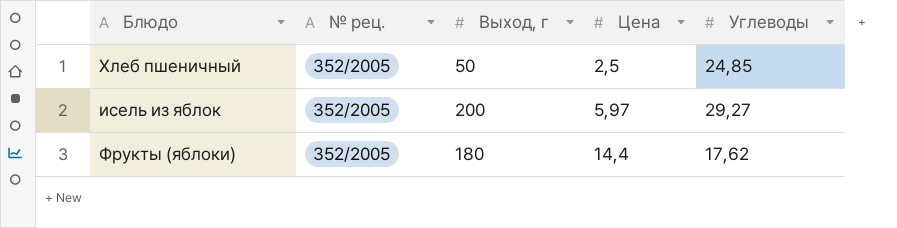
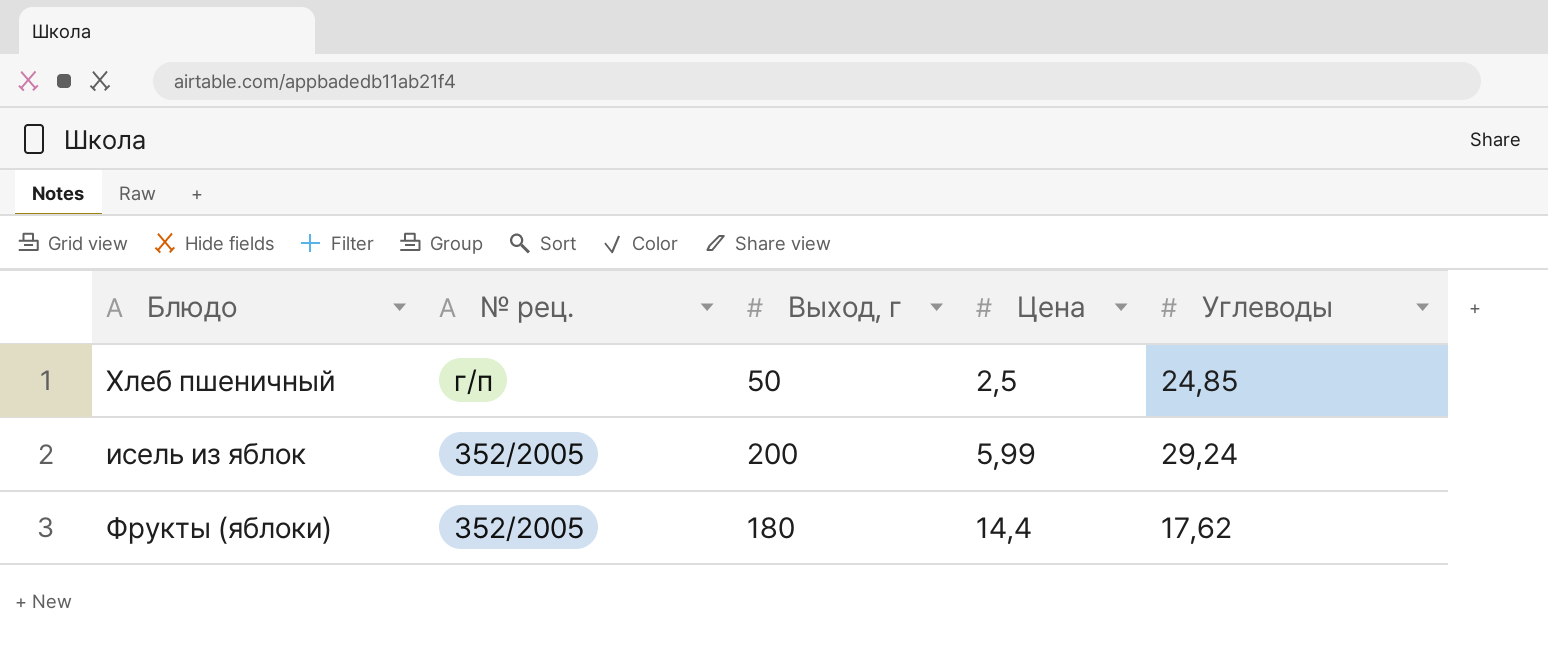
Хлеб пшеничный | № рец.: 352/2005 -> г/п
исель из яблок | Цена: 5,97 -> 5,99
исель из яблок | Углеводы: 29,27 -> 29,24

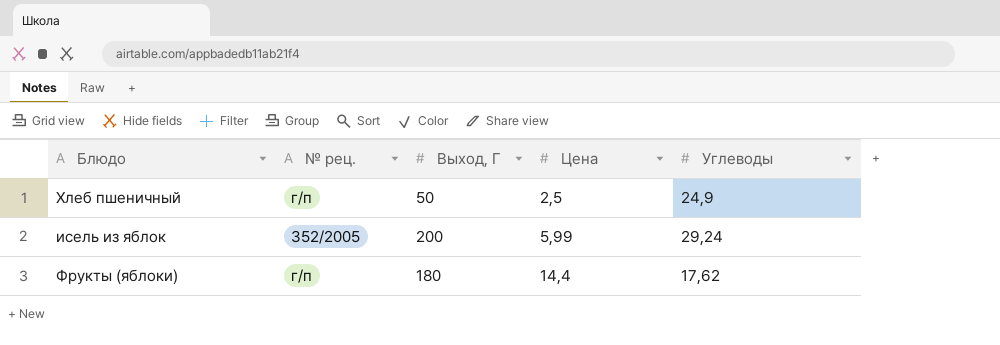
column name: Выход, г -> Выход, Г
Хлеб пшеничный | Углеводы: 24,85 -> 24,9
Фрукты (яблоки) | № рец.: 352/2005 -> г/п

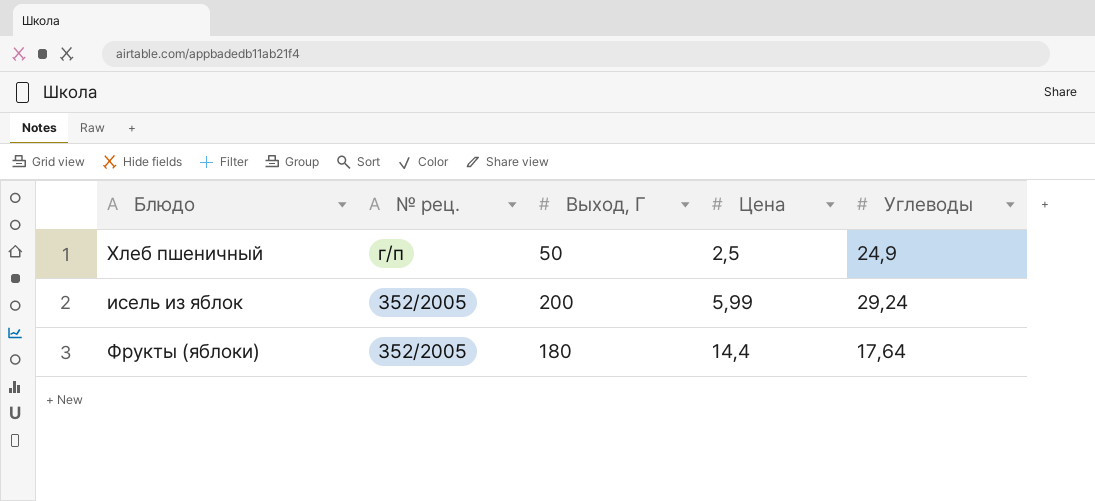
Фрукты (яблоки) | № рец.: г/п -> 352/2005
Фрукты (яблоки) | Углеводы: 17,62 -> 17,64

